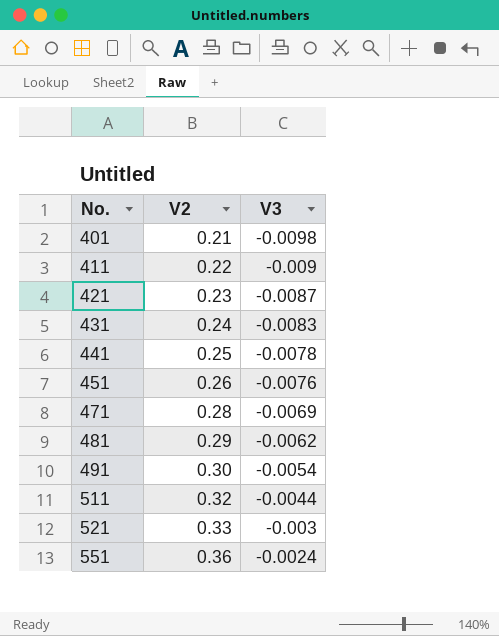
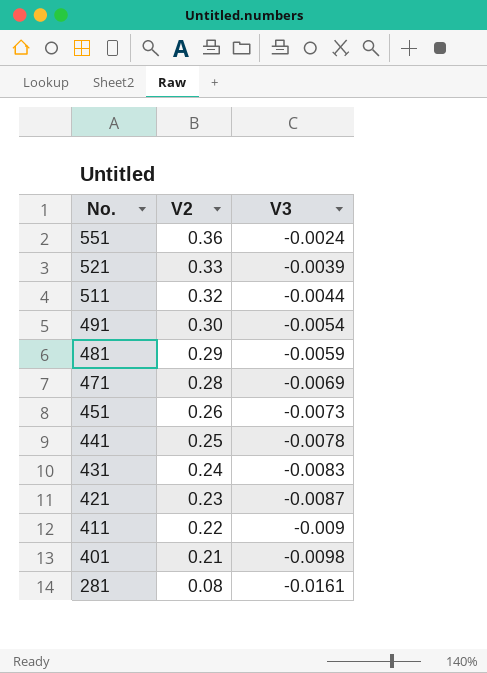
row order: No. ascending -> No. descending
521 | V3: -0.003 -> -0.0039
481 | V3: -0.0062 -> -0.0059
451 | V3: -0.0076 -> -0.0073
row 281: none -> 0.08 | -0.0161

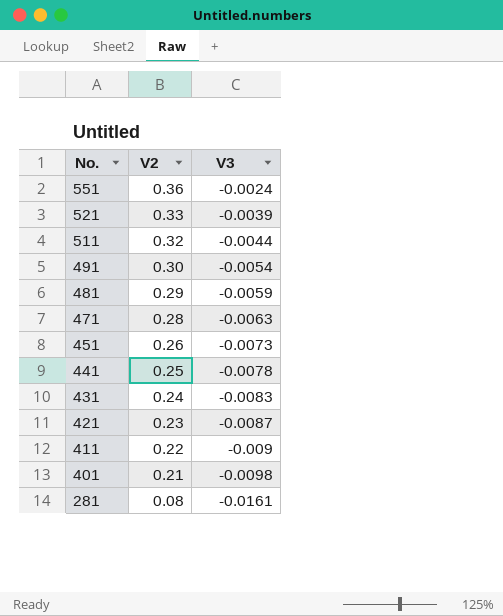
471 | V3: -0.0069 -> -0.0063

